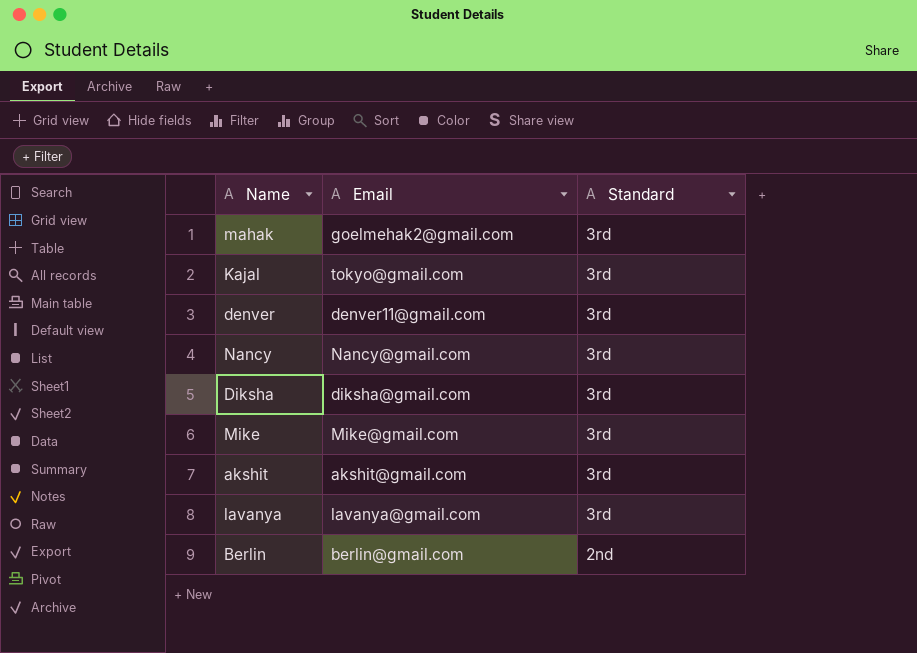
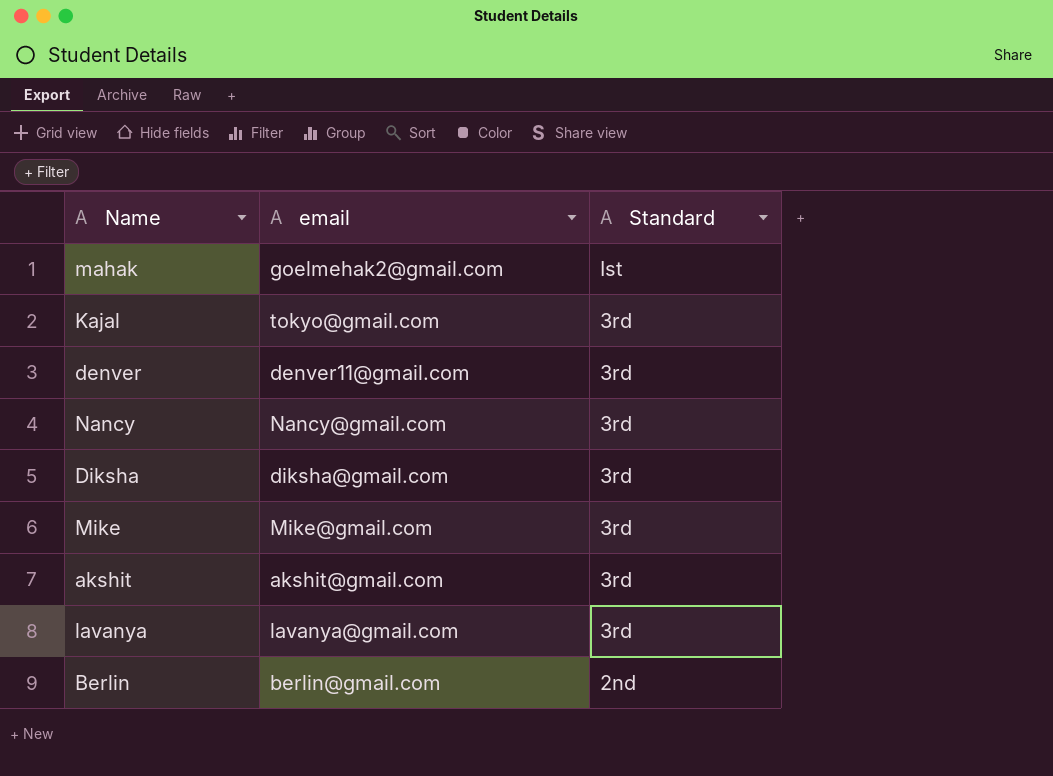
column name: Email -> email
mahak | Standard: 3rd -> Ist

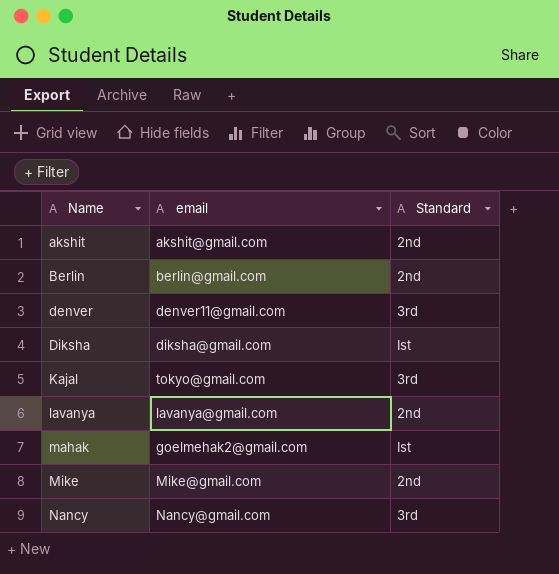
row order: Standard descending -> Name ascending
akshit | Standard: 3rd -> 2nd
Diksha | Standard: 3rd -> Ist
lavanya | Standard: 3rd -> 2nd
Mike | Standard: 3rd -> 2nd

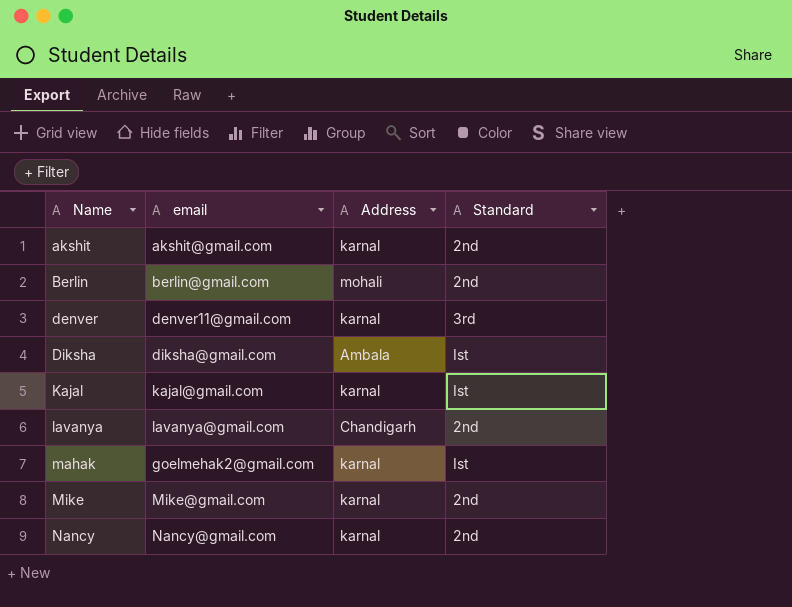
column Address | position: none -> 3
Kajal | email: tokyo@gmail.com -> kajal@gmail.com
Kajal | Standard: 3rd -> Ist
Nancy | Standard: 3rd -> 2nd

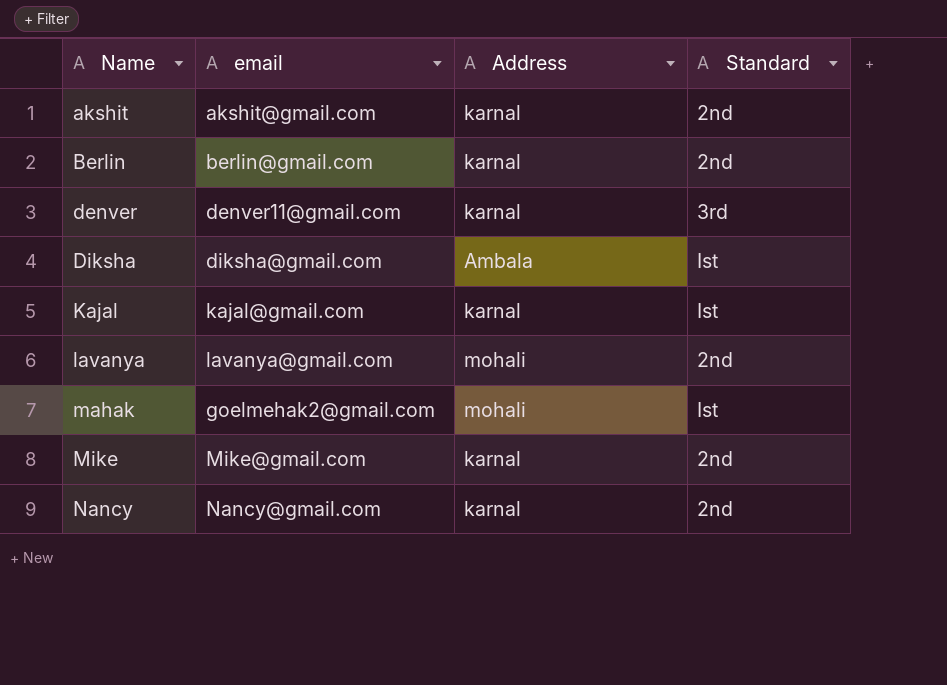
Berlin | Address: mohali -> karnal
lavanya | Address: Chandigarh -> mohali
mahak | Address: karnal -> mohali

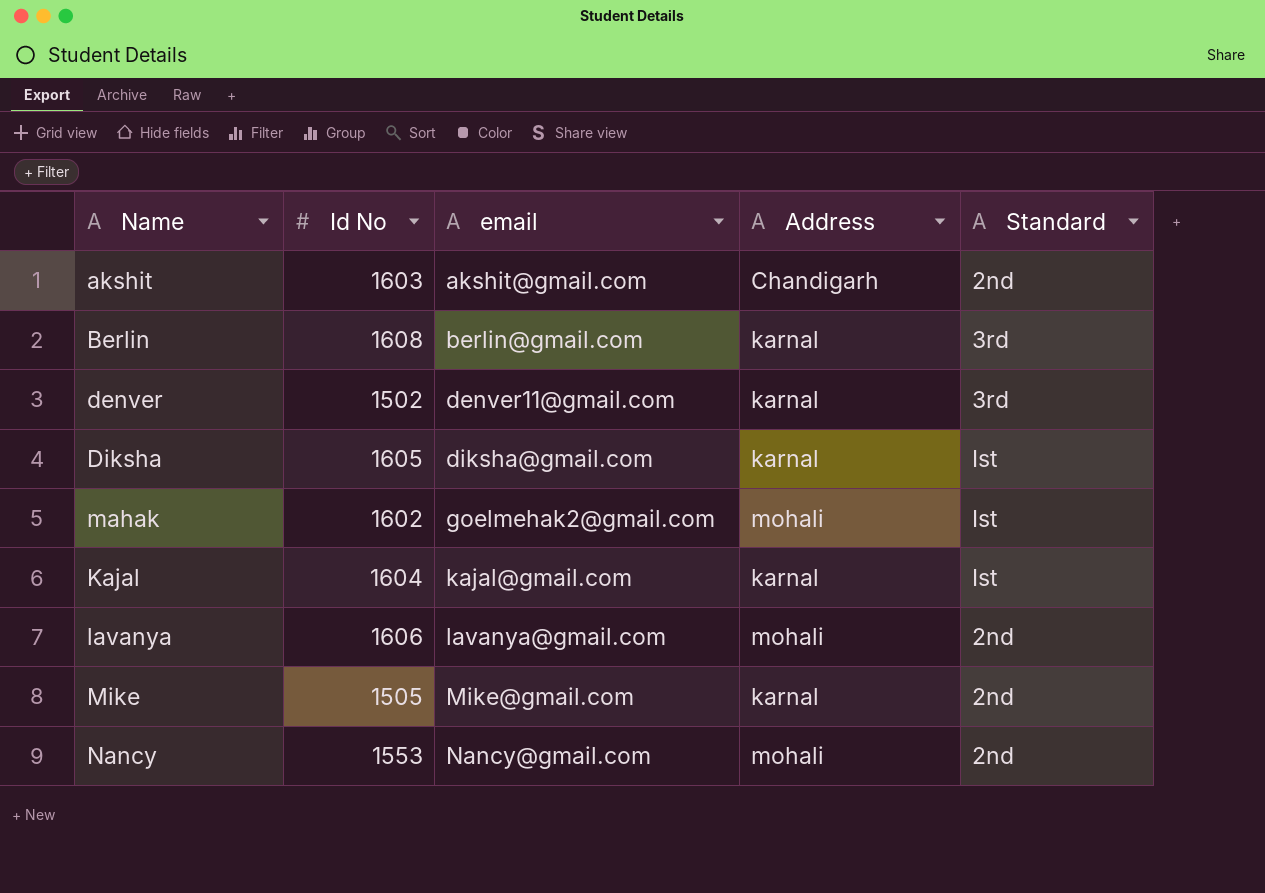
row order: Name ascending -> email ascending
column Id No | position: none -> 2
akshit | Address: karnal -> Chandigarh
Berlin | Standard: 2nd -> 3rd
Diksha | Address: Ambala -> karnal
Nancy | Address: karnal -> mohali

